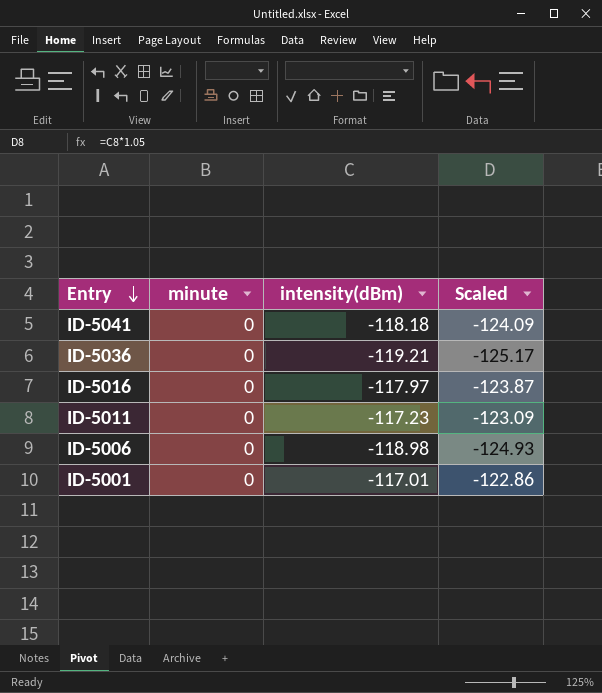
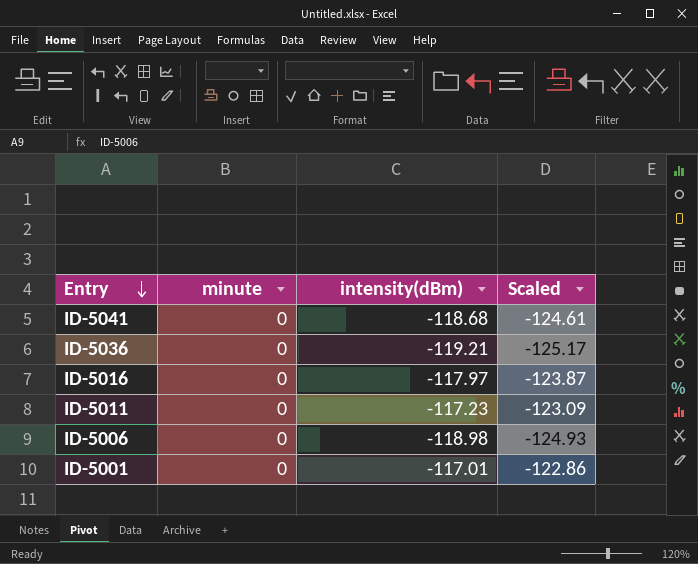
ID-5041 | intensity(dBm): -118.18 -> -118.68
ID-5041 | Scaled: -124.09 -> -124.61

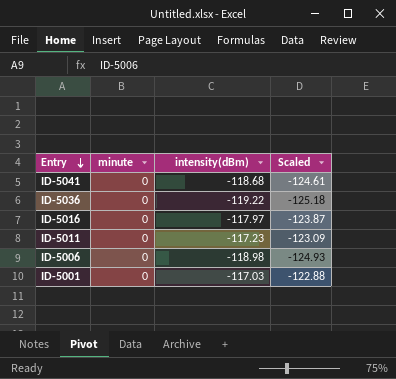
ID-5036 | intensity(dBm): -119.21 -> -119.22
ID-5036 | Scaled: -125.17 -> -125.18
ID-5001 | intensity(dBm): -117.01 -> -117.03
ID-5001 | Scaled: -122.86 -> -122.88

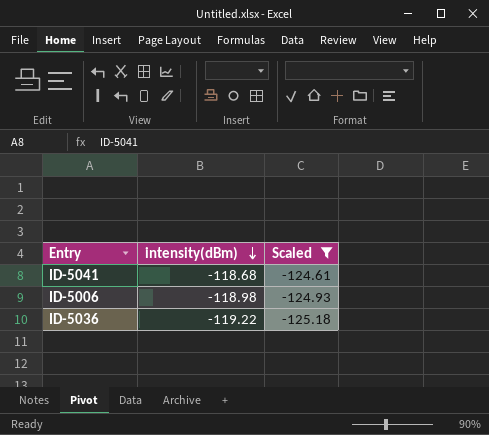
filter: none -> Scaled <= -124.61
row order: Entry descending -> intensity(dBm) descending
column minute | position: 2 -> none

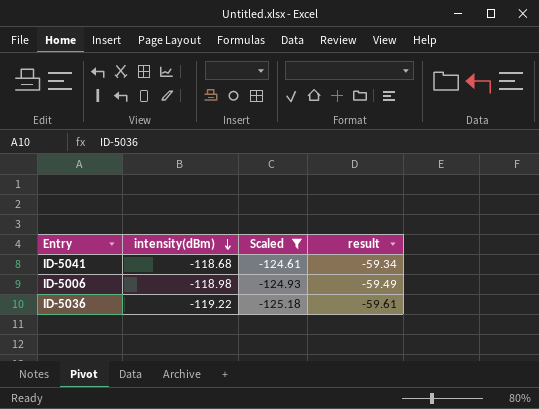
column result | formula: none -> [intensity(dBm)] * 0.5

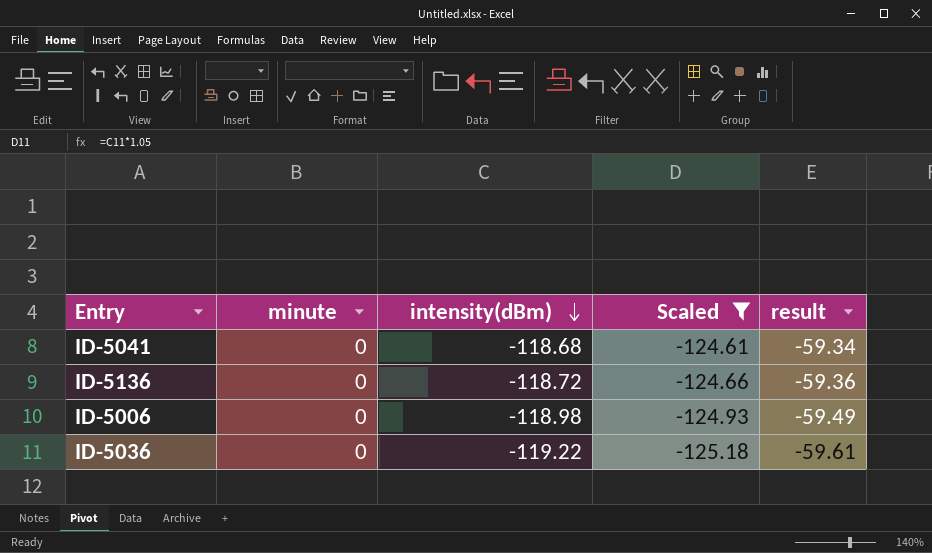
column minute | position: none -> 2
row ID-5136: none -> 0 | -118.72 | -124.66 | -59.36

